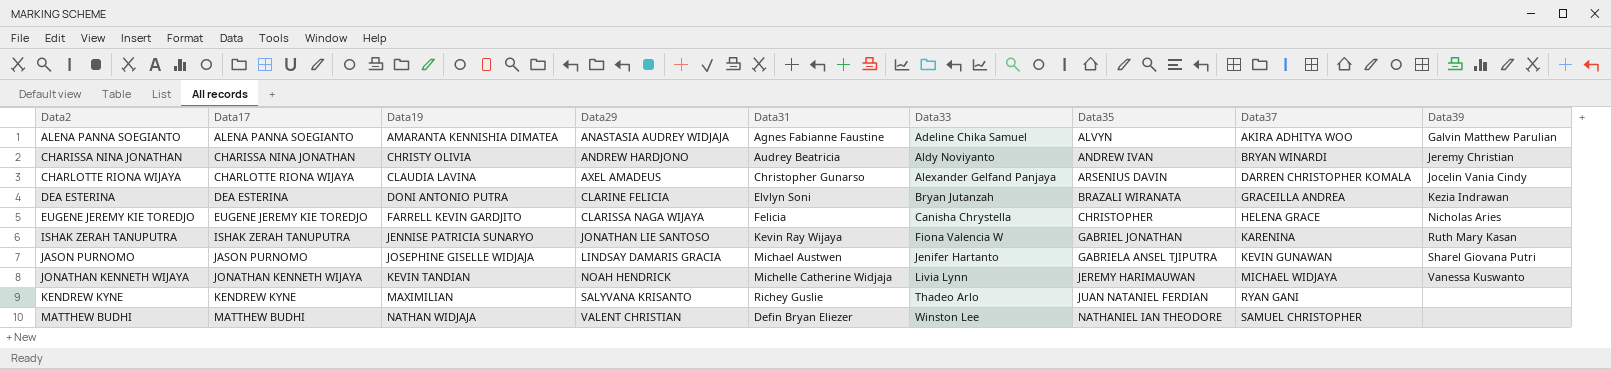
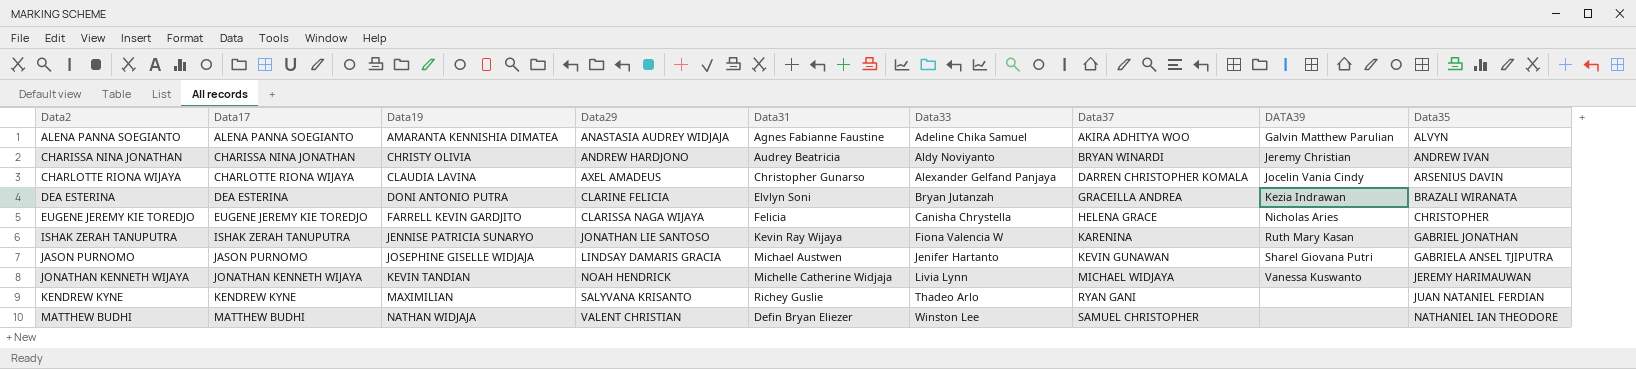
column name: Data39 -> DATA39
column Data35 | position: 7 -> 9

